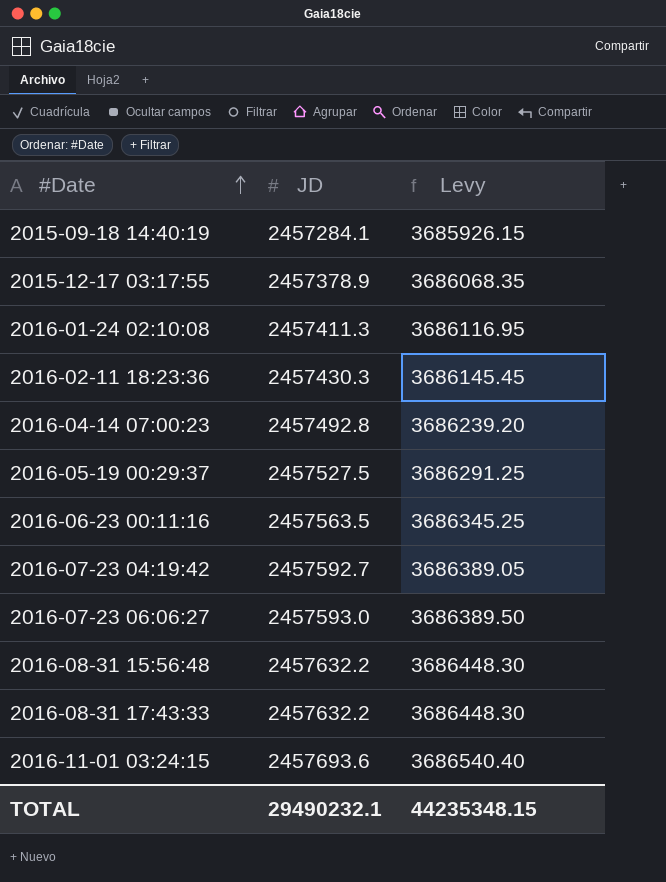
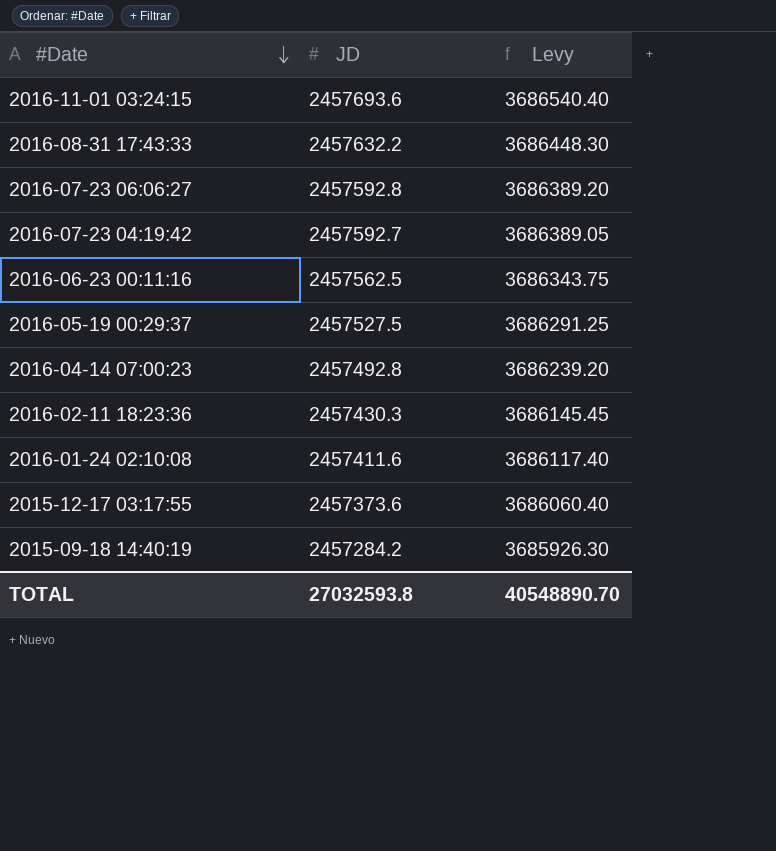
row order: #Date ascending -> #Date descending
row 2016-08-31 15:56:48: 2457632.2 | 3686448.30 -> none
2016-07-23 06:06:27 | JD: 2457593.0 -> 2457592.8
2016-07-23 06:06:27 | Levy: 3686389.50 -> 3686389.20
2016-06-23 00:11:16 | JD: 2457563.5 -> 2457562.5
2016-06-23 00:11:16 | Levy: 3686345.25 -> 3686343.75
2016-01-24 02:10:08 | JD: 2457411.3 -> 2457411.6
2016-01-24 02:10:08 | Levy: 3686116.95 -> 3686117.40
2015-12-17 03:17:55 | JD: 2457378.9 -> 2457373.6
2015-12-17 03:17:55 | Levy: 3686068.35 -> 3686060.40
2015-09-18 14:40:19 | JD: 2457284.1 -> 2457284.2
2015-09-18 14:40:19 | Levy: 3685926.15 -> 3685926.30
TOTAL | JD: 29490232.1 -> 27032593.8
TOTAL | Levy: 44235348.15 -> 40548890.70

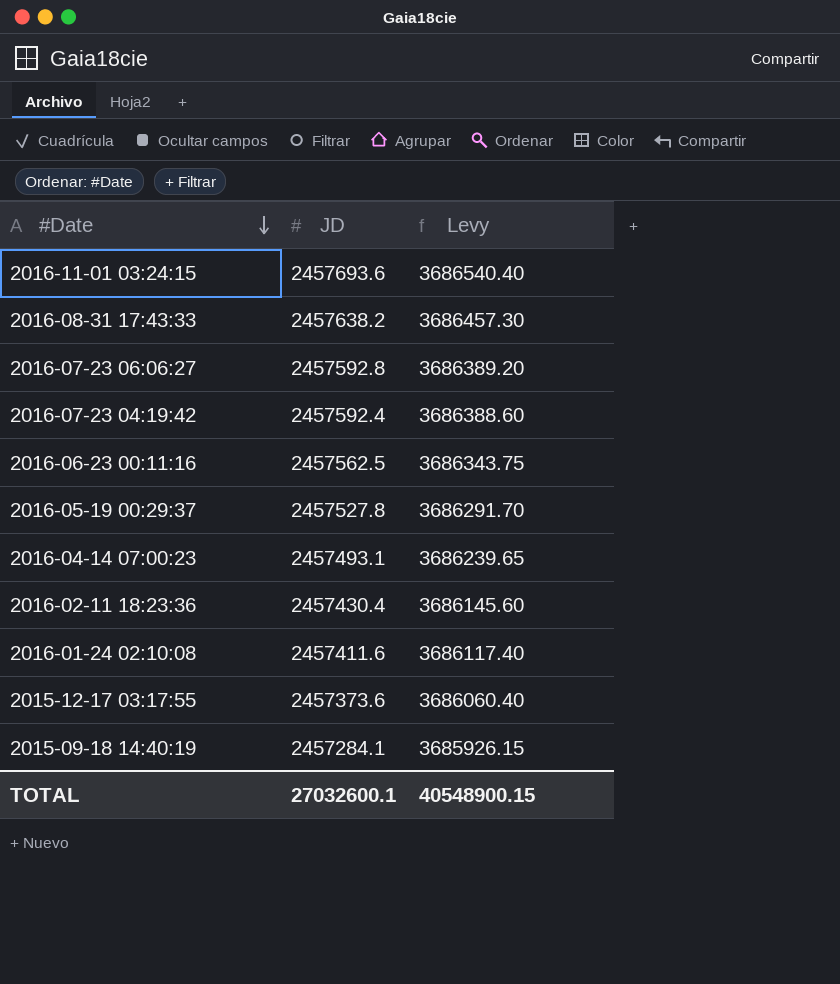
2016-08-31 17:43:33 | JD: 2457632.2 -> 2457638.2
2016-08-31 17:43:33 | Levy: 3686448.30 -> 3686457.30
2016-07-23 04:19:42 | JD: 2457592.7 -> 2457592.4
2016-07-23 04:19:42 | Levy: 3686389.05 -> 3686388.60
2016-05-19 00:29:37 | JD: 2457527.5 -> 2457527.8
2016-05-19 00:29:37 | Levy: 3686291.25 -> 3686291.70
2016-04-14 07:00:23 | JD: 2457492.8 -> 2457493.1
2016-04-14 07:00:23 | Levy: 3686239.20 -> 3686239.65
2016-02-11 18:23:36 | JD: 2457430.3 -> 2457430.4
2016-02-11 18:23:36 | Levy: 3686145.45 -> 3686145.60
2015-09-18 14:40:19 | JD: 2457284.2 -> 2457284.1
2015-09-18 14:40:19 | Levy: 3685926.30 -> 3685926.15
TOTAL | JD: 27032593.8 -> 27032600.1
TOTAL | Levy: 40548890.70 -> 40548900.15

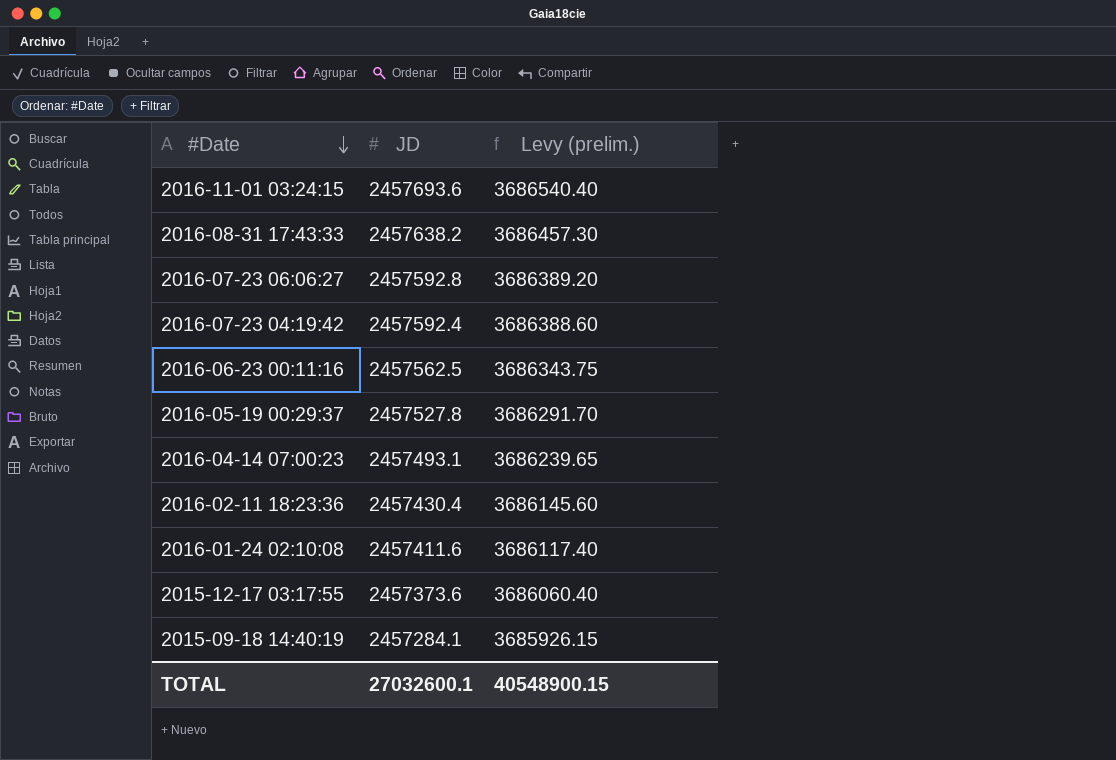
column name: Levy -> Levy (prelim.)

